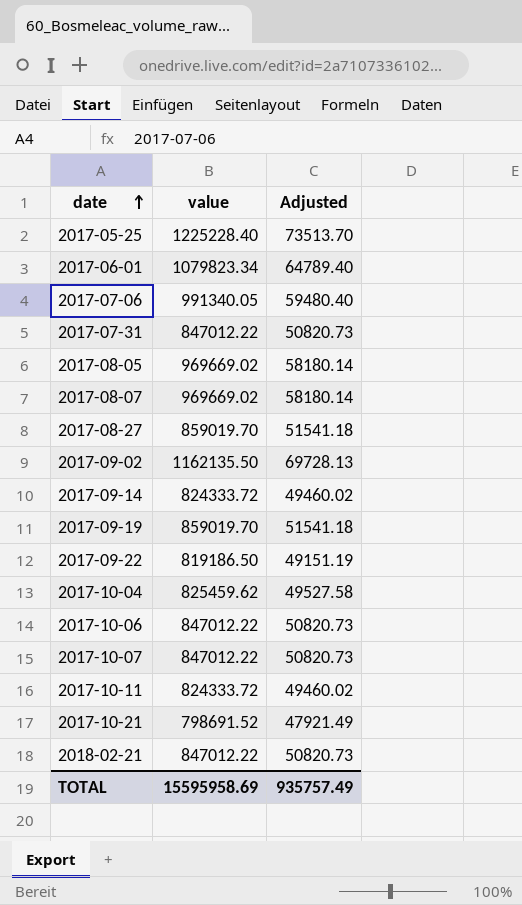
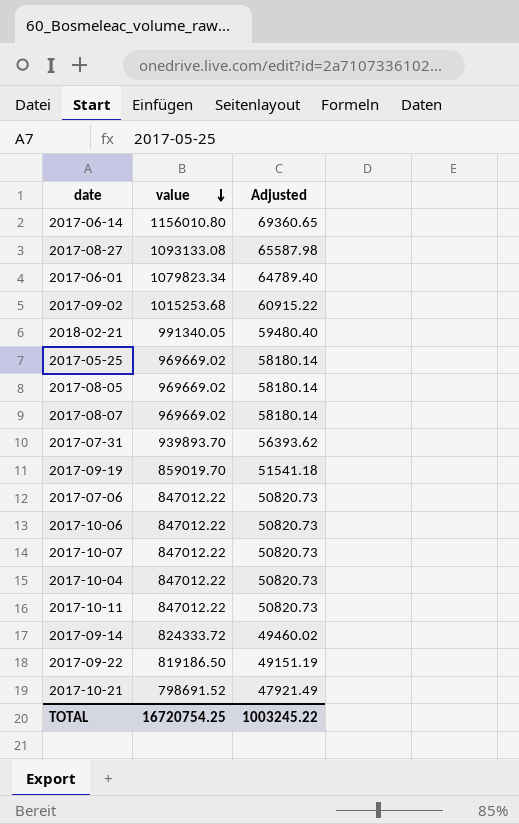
row order: date ascending -> value descending
row 2017-06-14: none -> 1156010.80 | 69360.65
2017-08-27 | value: 859019.70 -> 1093133.08
2017-08-27 | Adjusted: 51541.18 -> 65587.98
2017-09-02 | value: 1162135.50 -> 1015253.68
2017-09-02 | Adjusted: 69728.13 -> 60915.22
2018-02-21 | value: 847012.22 -> 991340.05
2018-02-21 | Adjusted: 50820.73 -> 59480.40
2017-05-25 | value: 1225228.40 -> 969669.02
2017-05-25 | Adjusted: 73513.70 -> 58180.14
2017-07-31 | value: 847012.22 -> 939893.70
2017-07-31 | Adjusted: 50820.73 -> 56393.62
2017-07-06 | value: 991340.05 -> 847012.22
2017-07-06 | Adjusted: 59480.40 -> 50820.73
2017-10-04 | value: 825459.62 -> 847012.22
2017-10-04 | Adjusted: 49527.58 -> 50820.73
2017-10-11 | value: 824333.72 -> 847012.22
2017-10-11 | Adjusted: 49460.02 -> 50820.73
TOTAL | value: 15595958.69 -> 16720754.25
TOTAL | Adjusted: 935757.49 -> 1003245.22

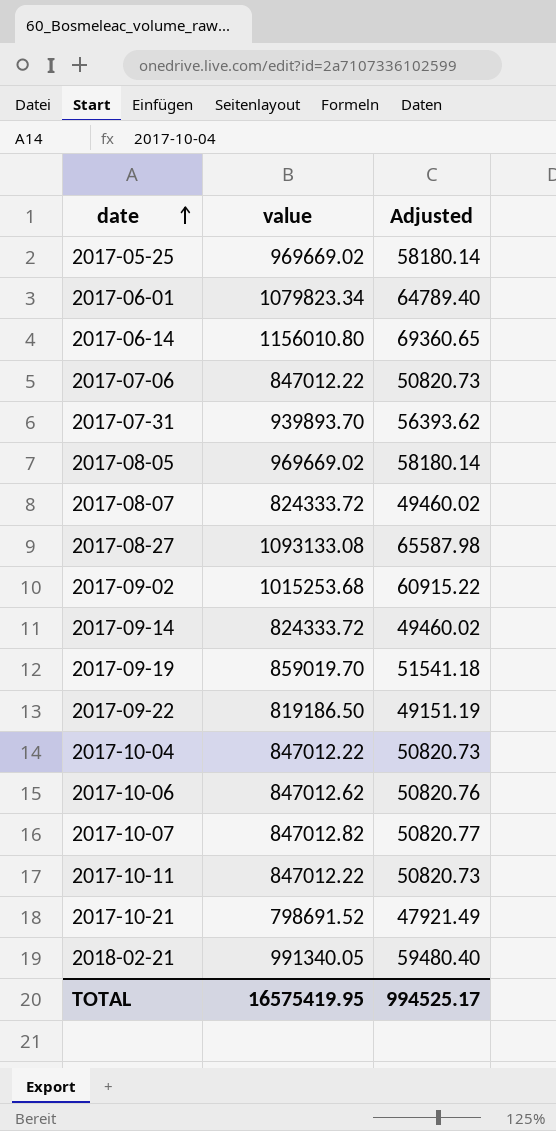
row order: value descending -> date ascending
2017-08-07 | value: 969669.02 -> 824333.72
2017-08-07 | Adjusted: 58180.14 -> 49460.02
2017-10-06 | value: 847012.22 -> 847012.62
2017-10-06 | Adjusted: 50820.73 -> 50820.76
2017-10-07 | value: 847012.22 -> 847012.82
2017-10-07 | Adjusted: 50820.73 -> 50820.77
TOTAL | value: 16720754.25 -> 16575419.95
TOTAL | Adjusted: 1003245.22 -> 994525.17

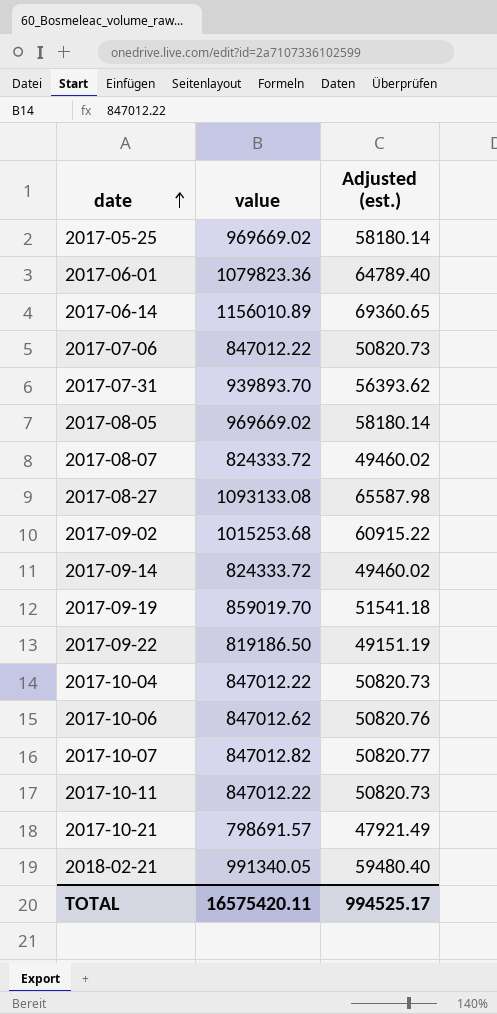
column name: Adjusted -> Adjusted (est.)
2017-06-01 | value: 1079823.34 -> 1079823.36
2017-06-14 | value: 1156010.80 -> 1156010.89
2017-10-21 | value: 798691.52 -> 798691.57
TOTAL | value: 16575419.95 -> 16575420.11

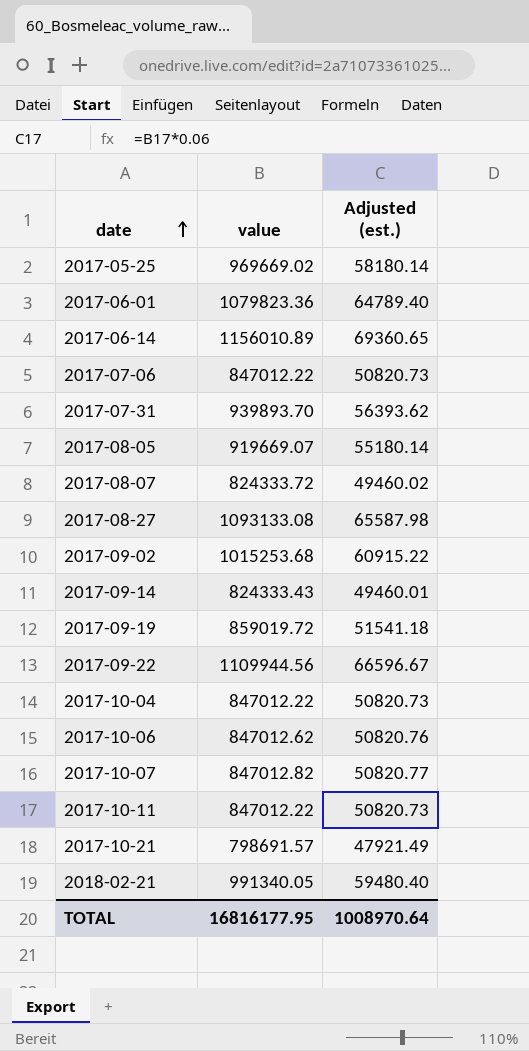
2017-08-05 | value: 969669.02 -> 919669.07
2017-08-05 | Adjusted (est.): 58180.14 -> 55180.14
2017-09-14 | value: 824333.72 -> 824333.43
2017-09-14 | Adjusted (est.): 49460.02 -> 49460.01
2017-09-19 | value: 859019.70 -> 859019.72
2017-09-22 | value: 819186.50 -> 1109944.56
2017-09-22 | Adjusted (est.): 49151.19 -> 66596.67
TOTAL | value: 16575420.11 -> 16816177.95
TOTAL | Adjusted (est.): 994525.17 -> 1008970.64

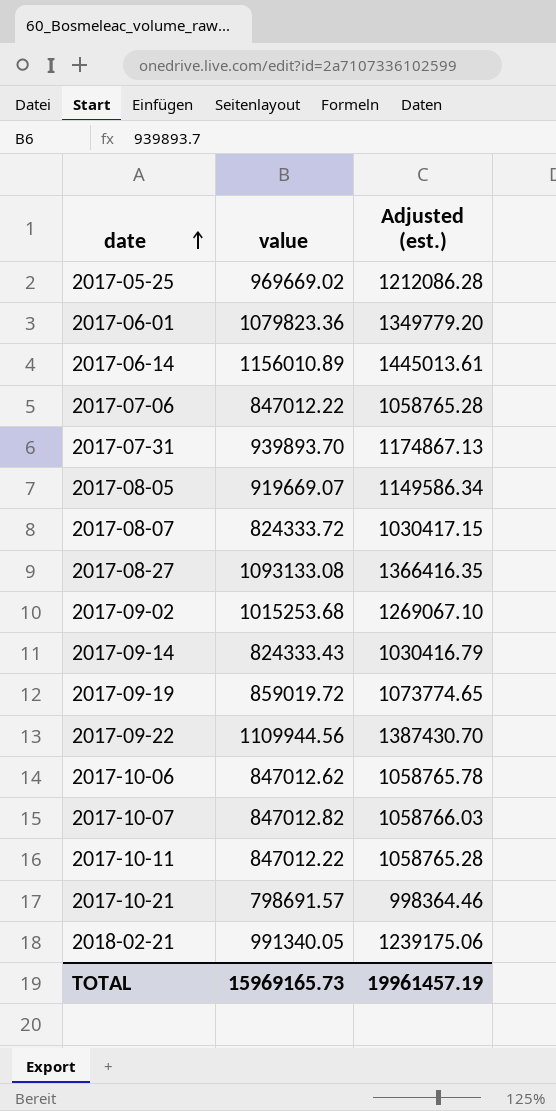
column Adjusted (est.) | formula: [value] * 0.06 -> [value] * 1.25
row 2017-10-04: 847012.22 | 50820.73 -> none
TOTAL | value: 16816177.95 -> 15969165.73
TOTAL | Adjusted (est.): 1008970.64 -> 19961457.19

